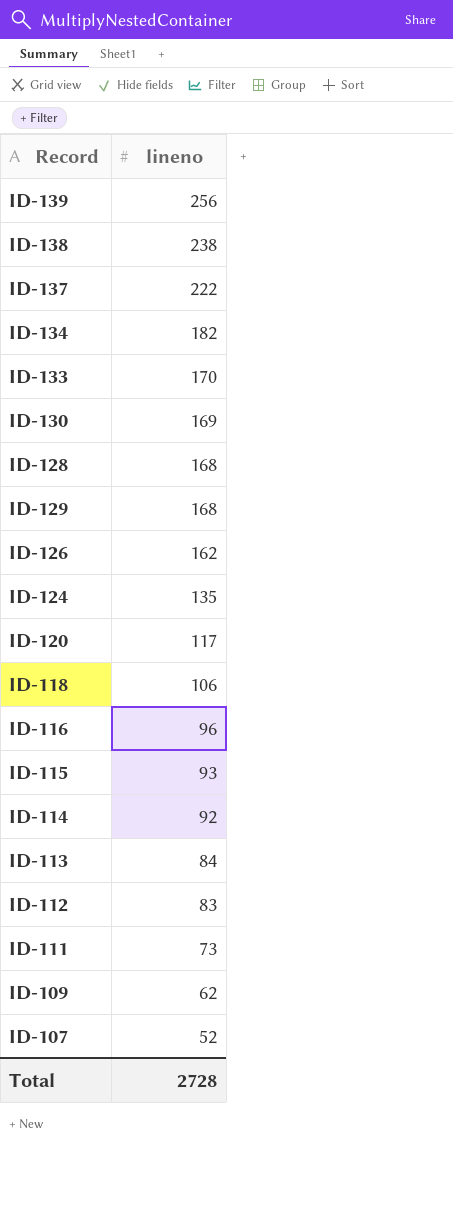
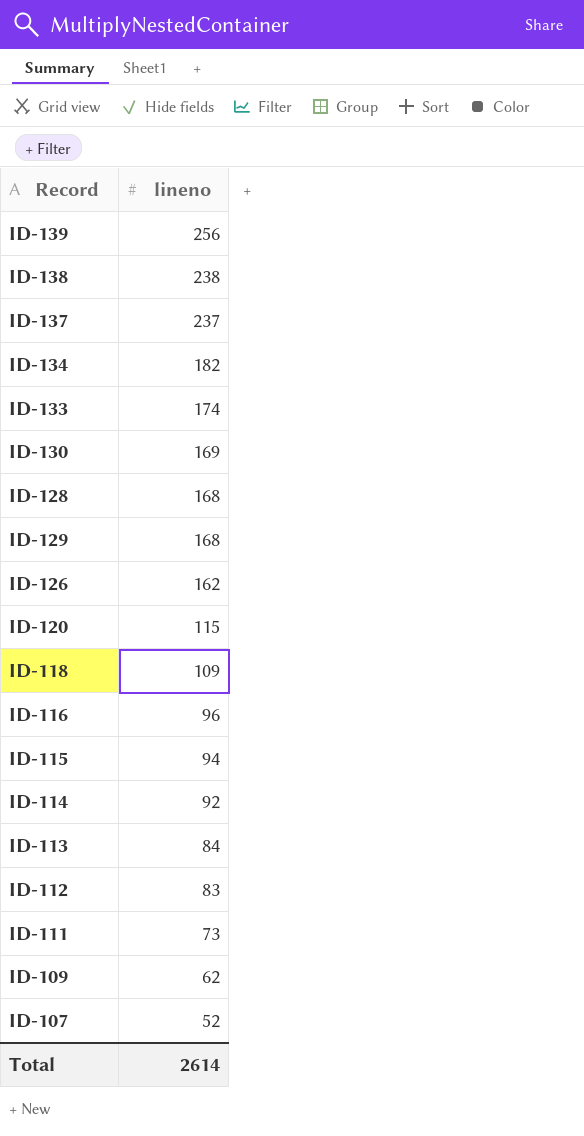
row ID-124: 135 -> none
ID-137 | lineno: 222 -> 237
ID-133 | lineno: 170 -> 174
ID-120 | lineno: 117 -> 115
ID-118 | lineno: 106 -> 109
ID-115 | lineno: 93 -> 94
Total | lineno: 2728 -> 2614

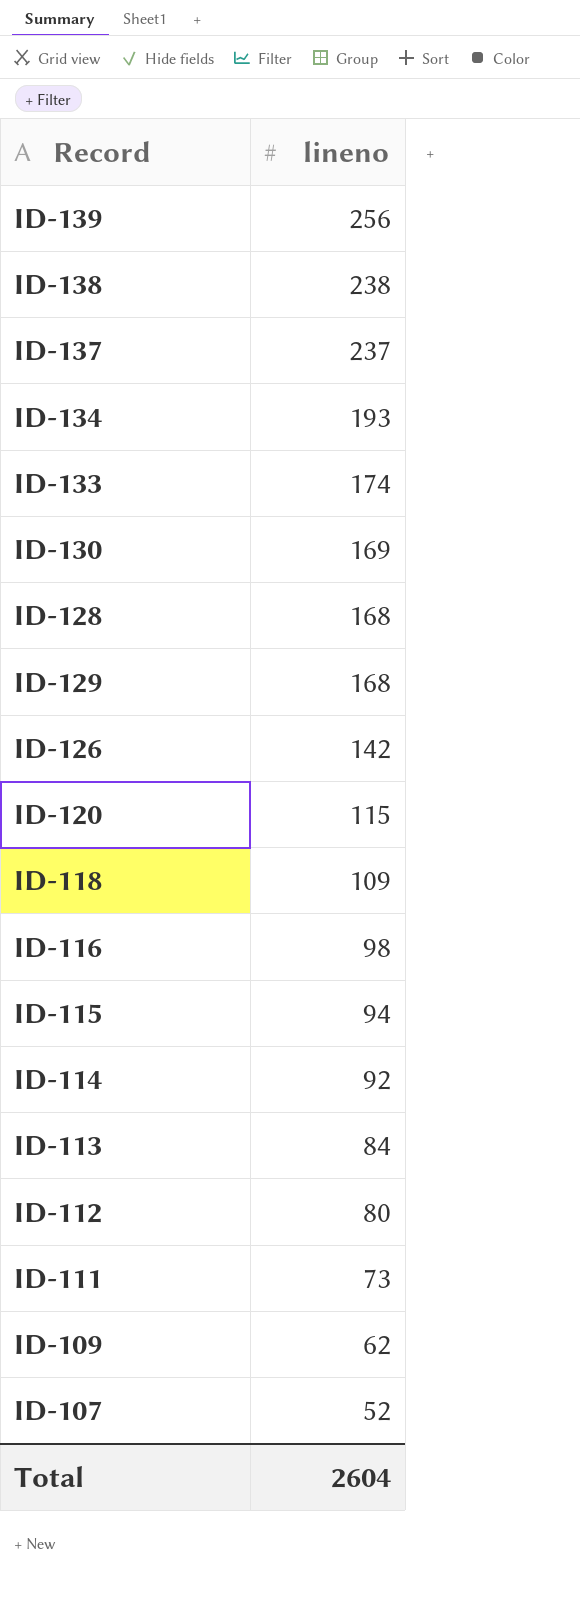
ID-134 | lineno: 182 -> 193
ID-126 | lineno: 162 -> 142
ID-116 | lineno: 96 -> 98
ID-112 | lineno: 83 -> 80
Total | lineno: 2614 -> 2604

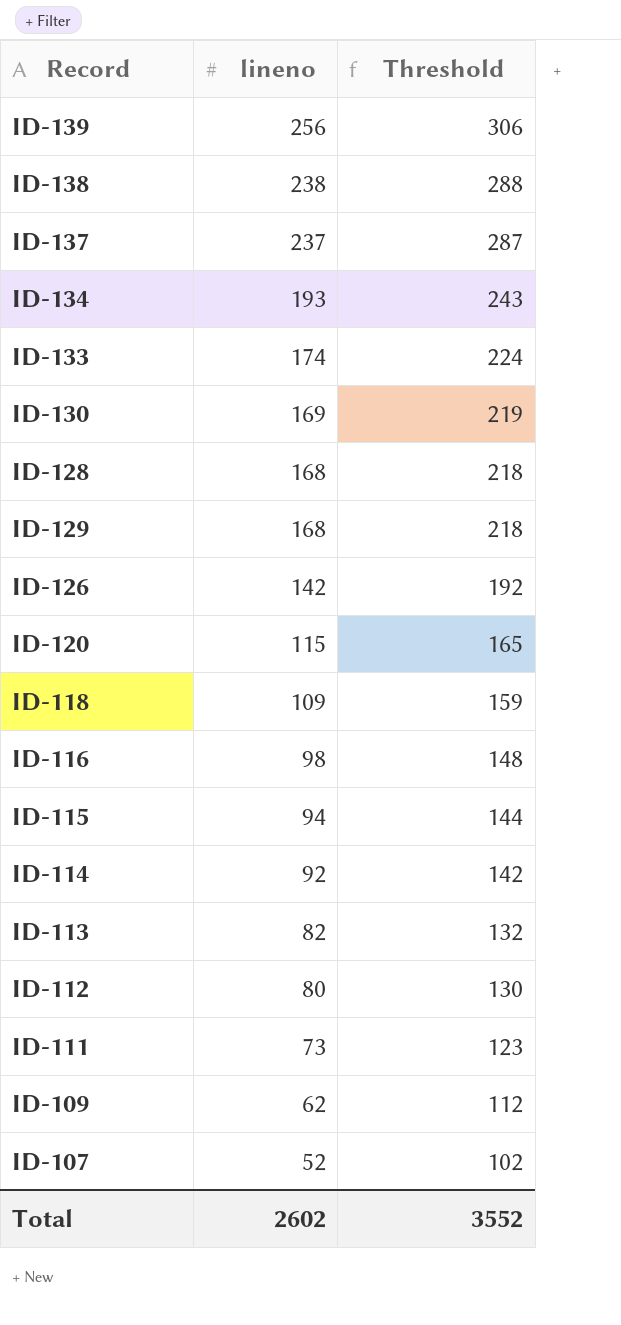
column Threshold | formula: none -> [lineno] + 50
ID-113 | lineno: 84 -> 82
Total | lineno: 2604 -> 2602

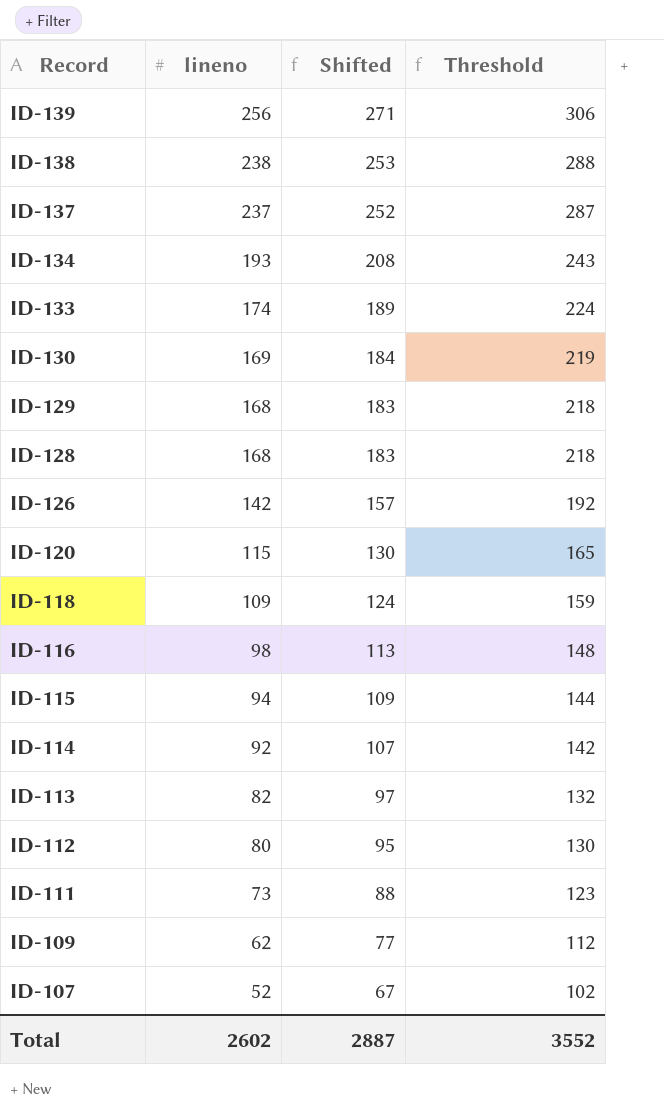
row order: lineno descending -> Record descending
column Shifted | formula: none -> [lineno] + 15

